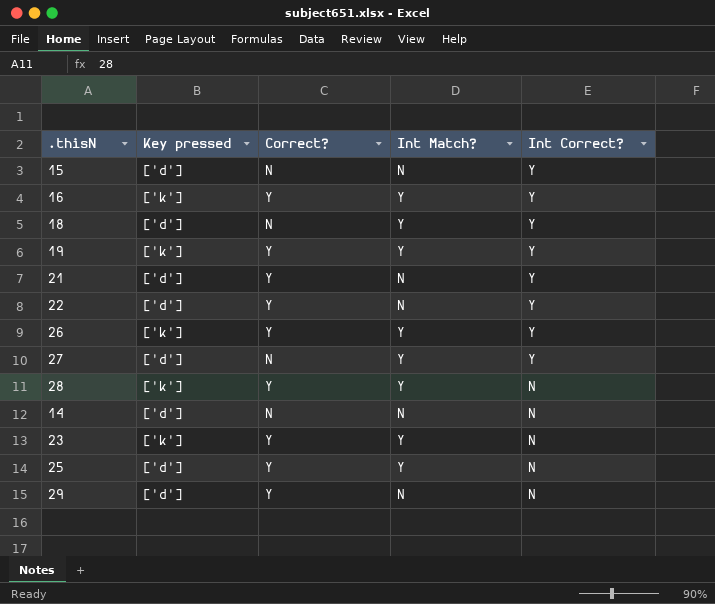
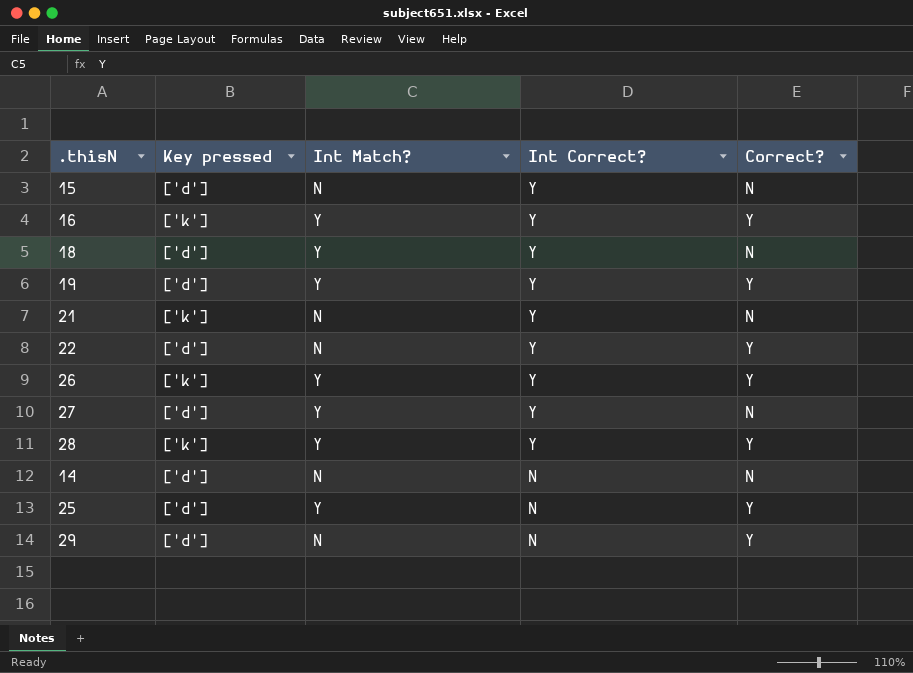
column Correct? | position: 3 -> 5
row 23: ['k'] | Y | Y | N -> none
19 | Key pressed: ['k'] -> ['d']
21 | Key pressed: ['d'] -> ['k']
21 | Correct?: Y -> N
28 | Int Correct?: N -> Y

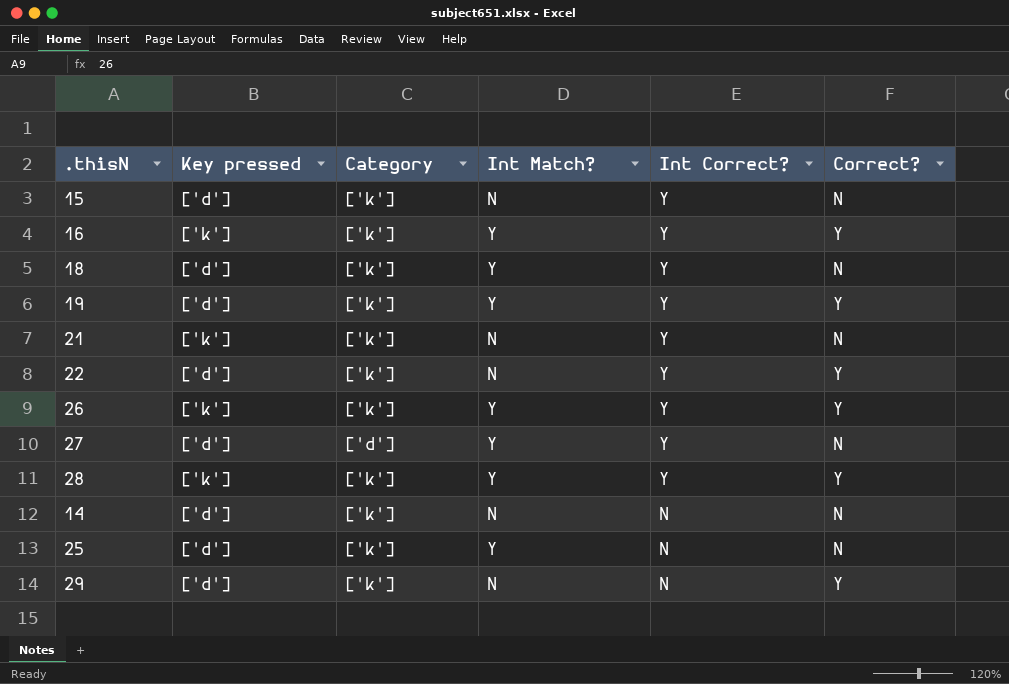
column Category | position: none -> 3
25 | Correct?: Y -> N

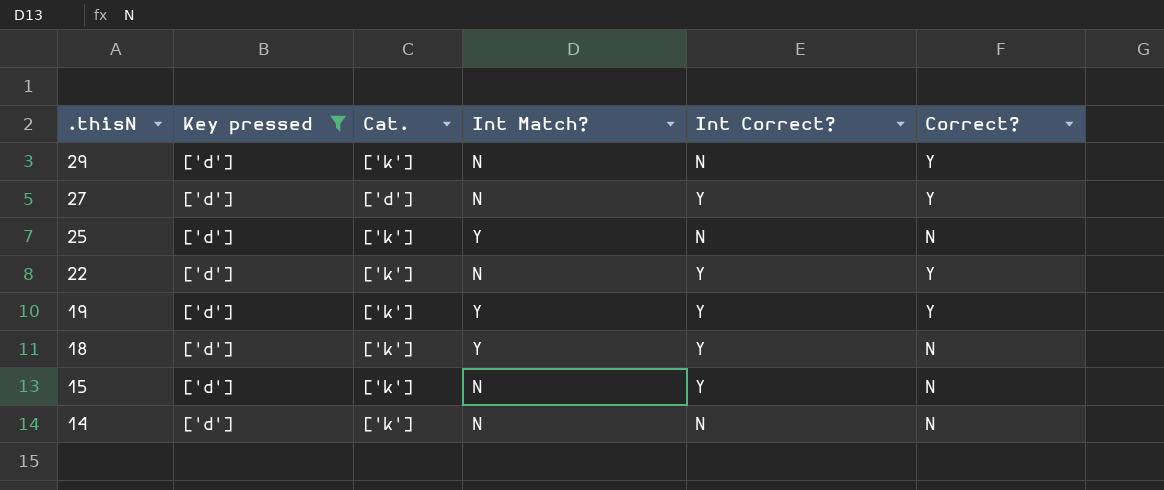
filter: none -> Key pressed = ['d']
row order: Int Correct? descending -> .thisN descending
column name: Category -> Cat.
27 | Int Match?: Y -> N
27 | Correct?: N -> Y

